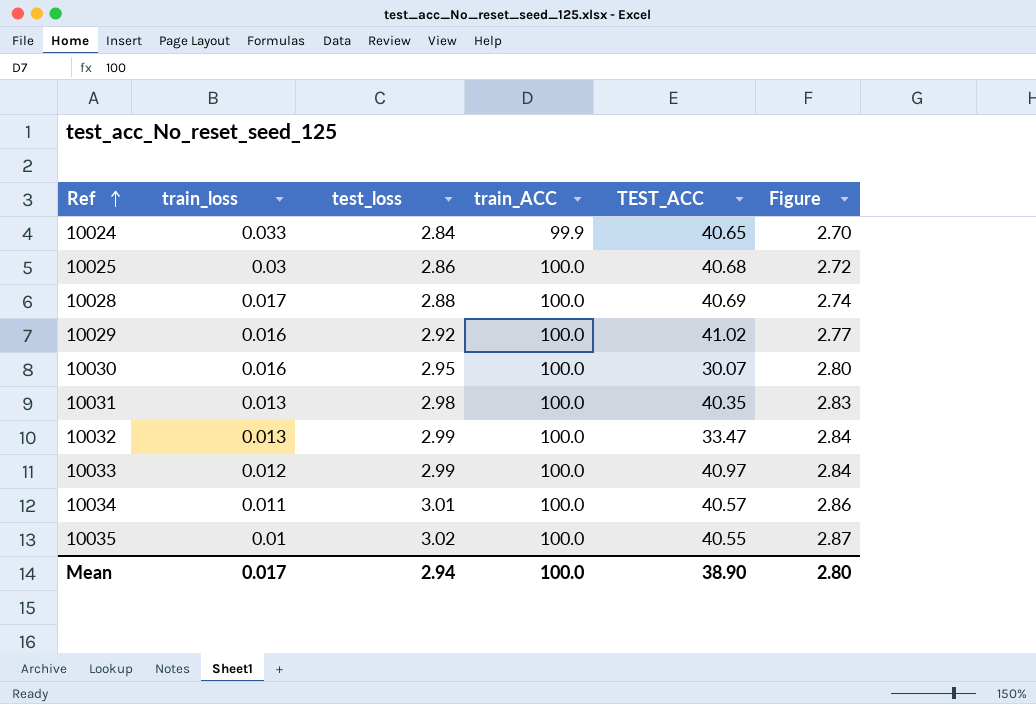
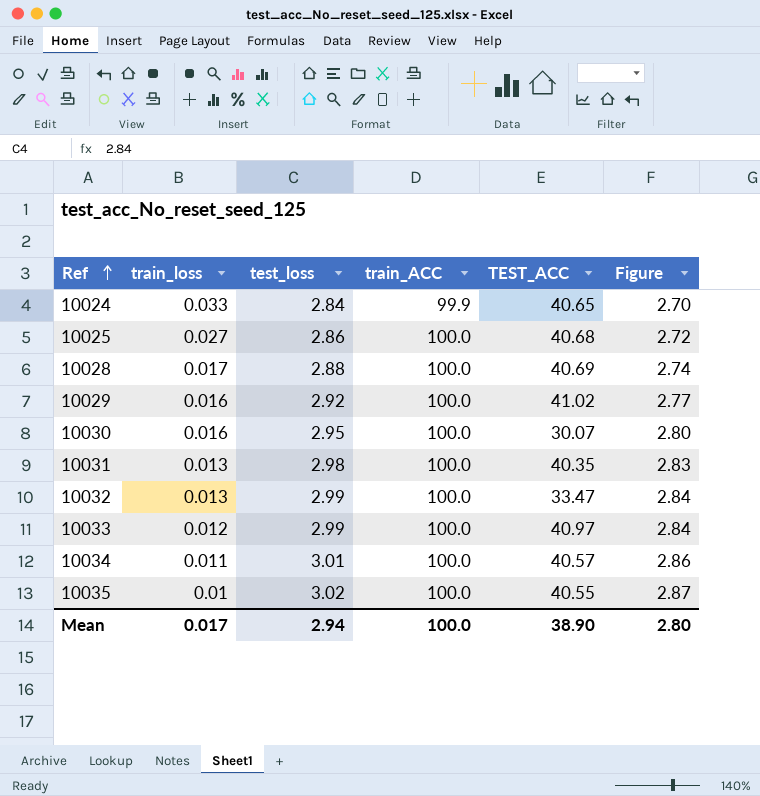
10025 | train_loss: 0.03 -> 0.027

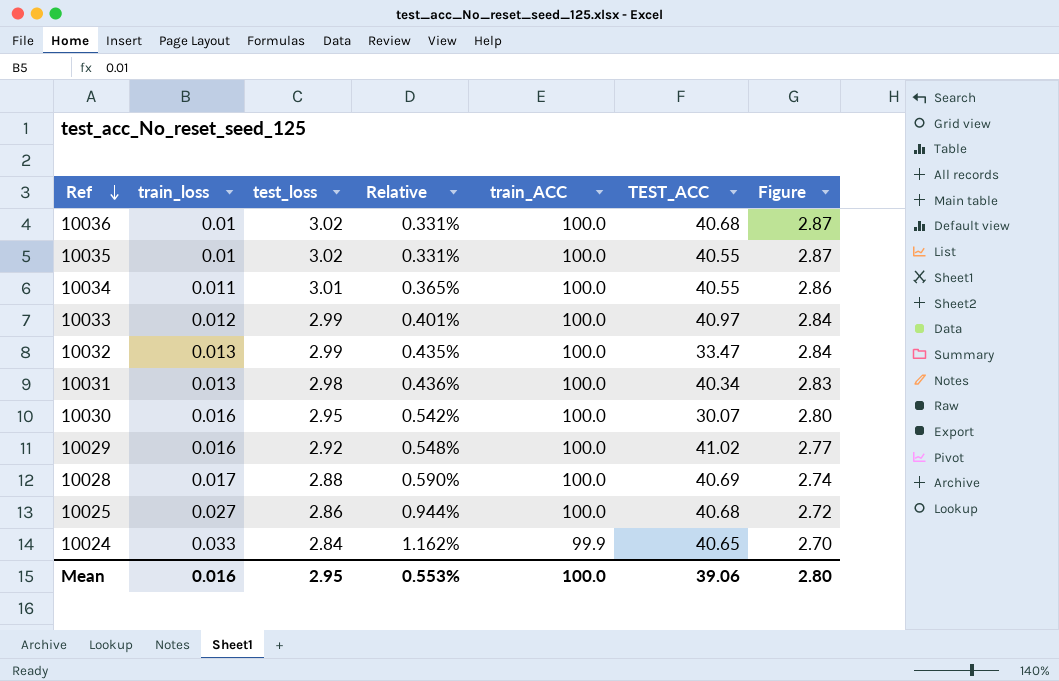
row order: Ref ascending -> Ref descending
column Relative | formula: none -> [train_loss] / [test_loss]
row 10036: none -> 0.01 | 3.02 | 0.331% | 100.0 | 40.68 | 2.87
10034 | TEST_ACC: 40.57 -> 40.55
10031 | TEST_ACC: 40.35 -> 40.34
Mean | train_loss: 0.017 -> 0.016
Mean | test_loss: 2.94 -> 2.95
Mean | TEST_ACC: 38.90 -> 39.06

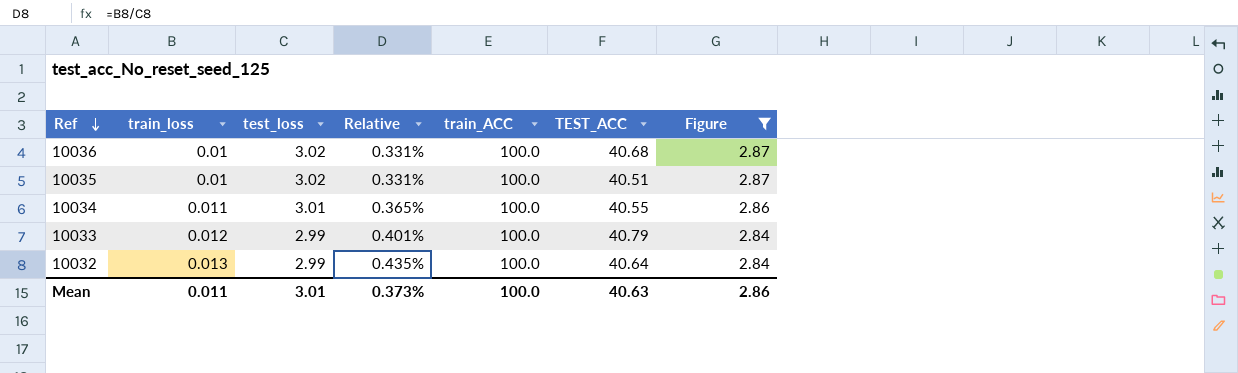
filter: none -> Figure >= 2.84
10035 | TEST_ACC: 40.55 -> 40.51
10033 | TEST_ACC: 40.97 -> 40.79
10032 | TEST_ACC: 33.47 -> 40.64
Mean | train_loss: 0.016 -> 0.011
Mean | test_loss: 2.95 -> 3.01
Mean | Relative: 0.553% -> 0.373%
Mean | TEST_ACC: 39.06 -> 40.63
Mean | Figure: 2.80 -> 2.86

